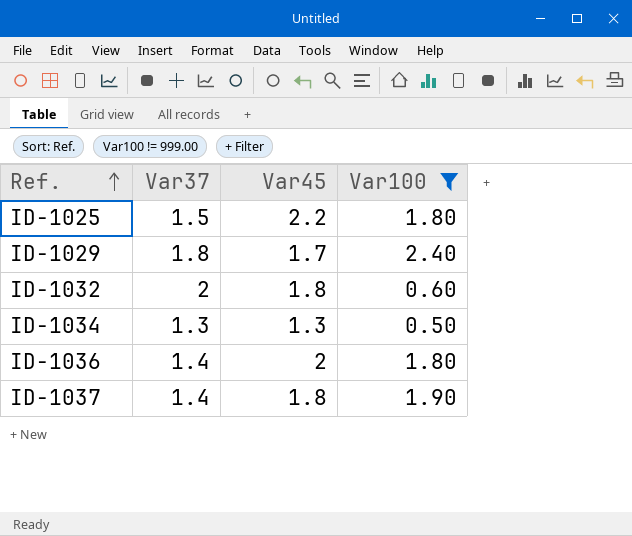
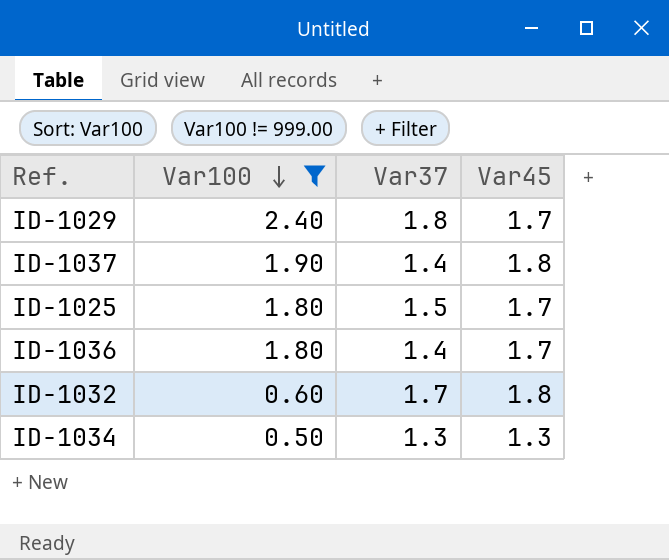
row order: Ref. ascending -> Var100 descending
column Var100 | position: 4 -> 2
ID-1025 | Var45: 2.2 -> 1.7
ID-1036 | Var45: 2 -> 1.7
ID-1032 | Var37: 2 -> 1.7

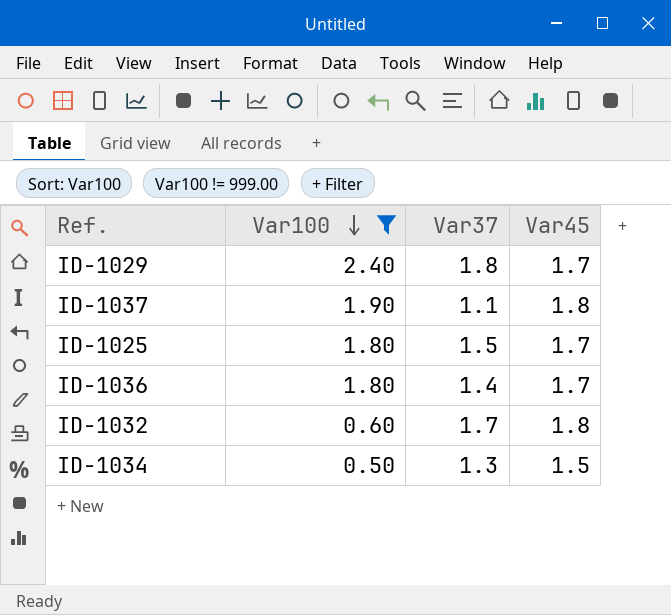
ID-1037 | Var37: 1.4 -> 1.1
ID-1034 | Var45: 1.3 -> 1.5

